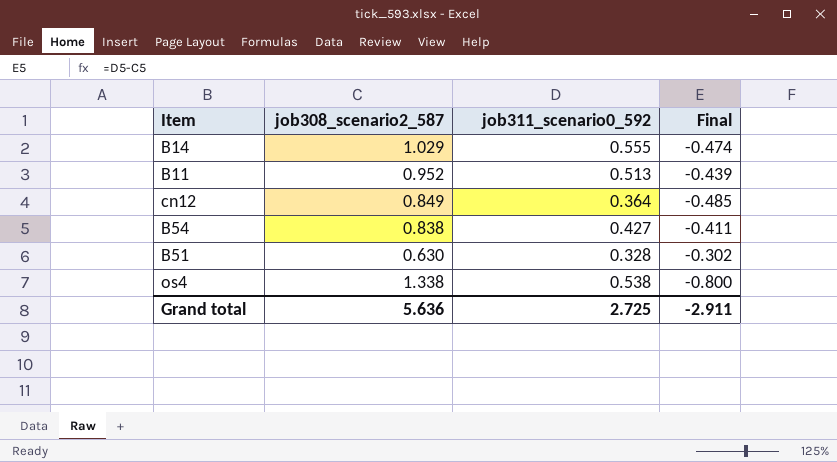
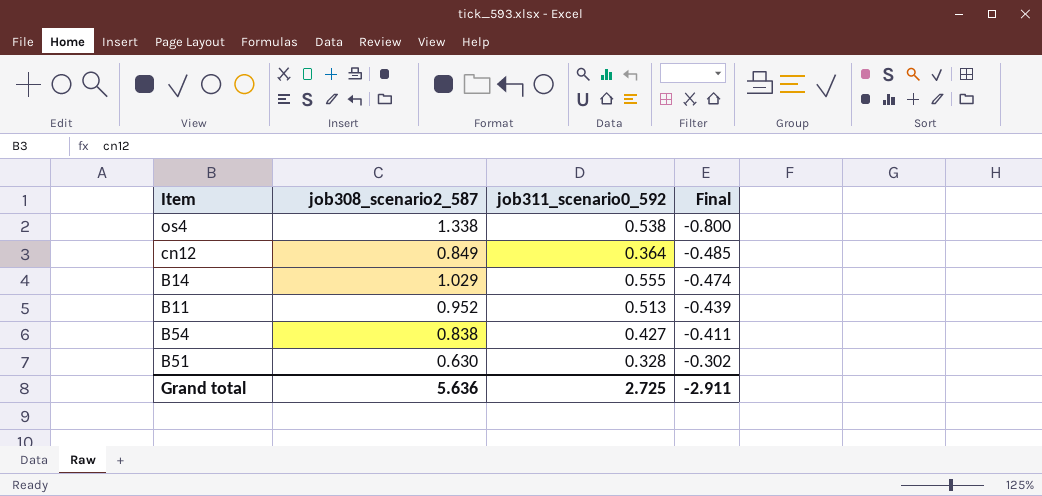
row order: none -> Final ascending

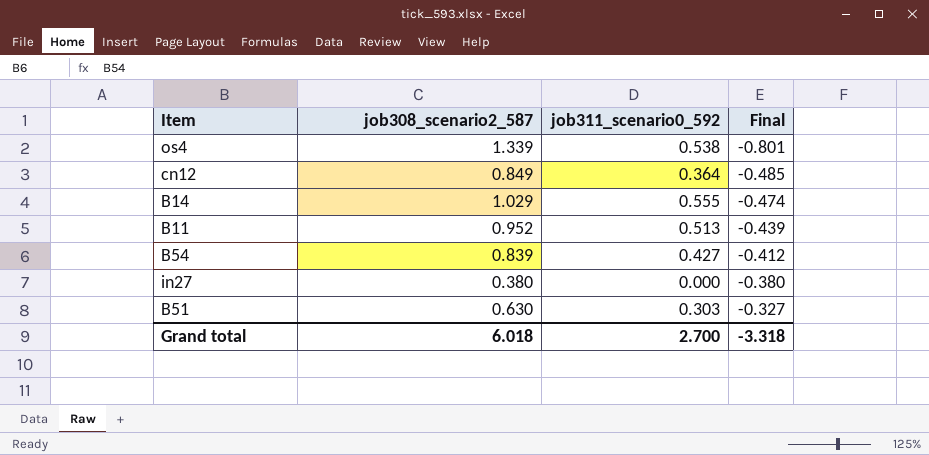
os4 | job308_scenario2_587: 1.338 -> 1.339
os4 | Final: -0.800 -> -0.801
B54 | job308_scenario2_587: 0.838 -> 0.839
B54 | Final: -0.411 -> -0.412
row in27: none -> 0.380 | 0.000 | -0.380
B51 | job311_scenario0_592: 0.328 -> 0.303
B51 | Final: -0.302 -> -0.327
Grand total | job308_scenario2_587: 5.636 -> 6.018
Grand total | job311_scenario0_592: 2.725 -> 2.700
Grand total | Final: -2.911 -> -3.318

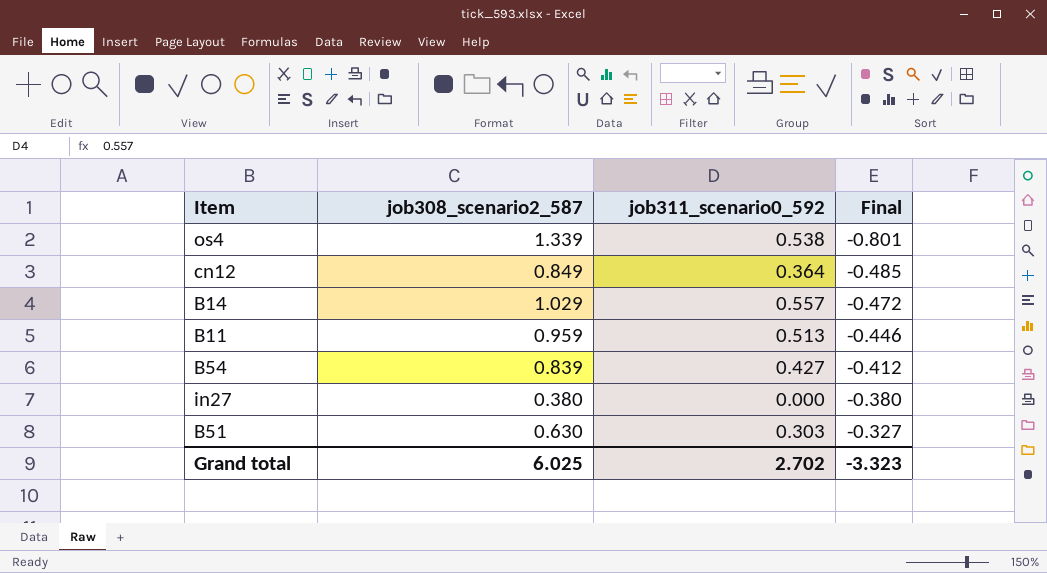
B14 | job311_scenario0_592: 0.555 -> 0.557
B14 | Final: -0.474 -> -0.472
B11 | job308_scenario2_587: 0.952 -> 0.959
B11 | Final: -0.439 -> -0.446
Grand total | job308_scenario2_587: 6.018 -> 6.025
Grand total | job311_scenario0_592: 2.700 -> 2.702
Grand total | Final: -3.318 -> -3.323

